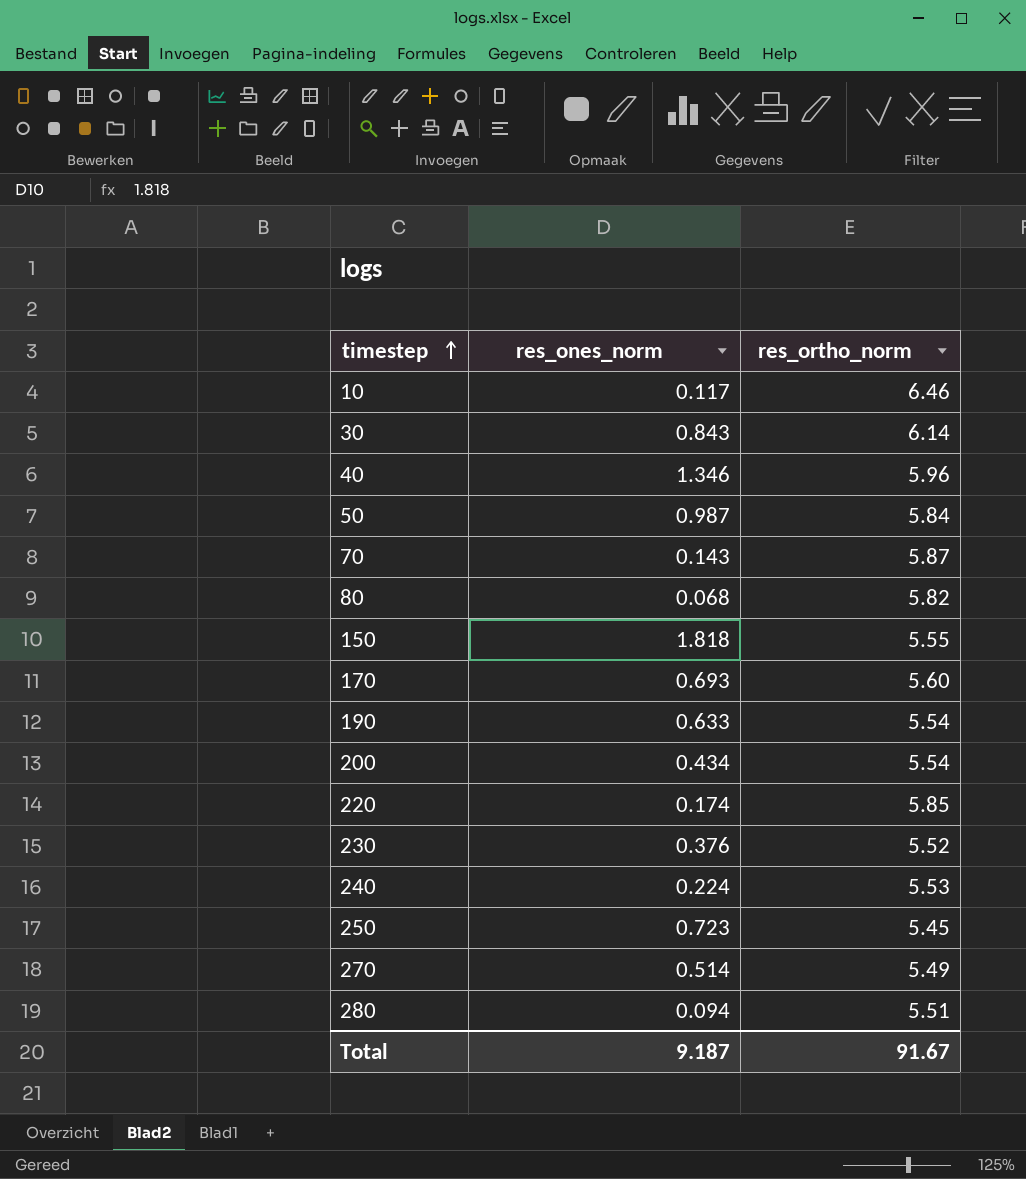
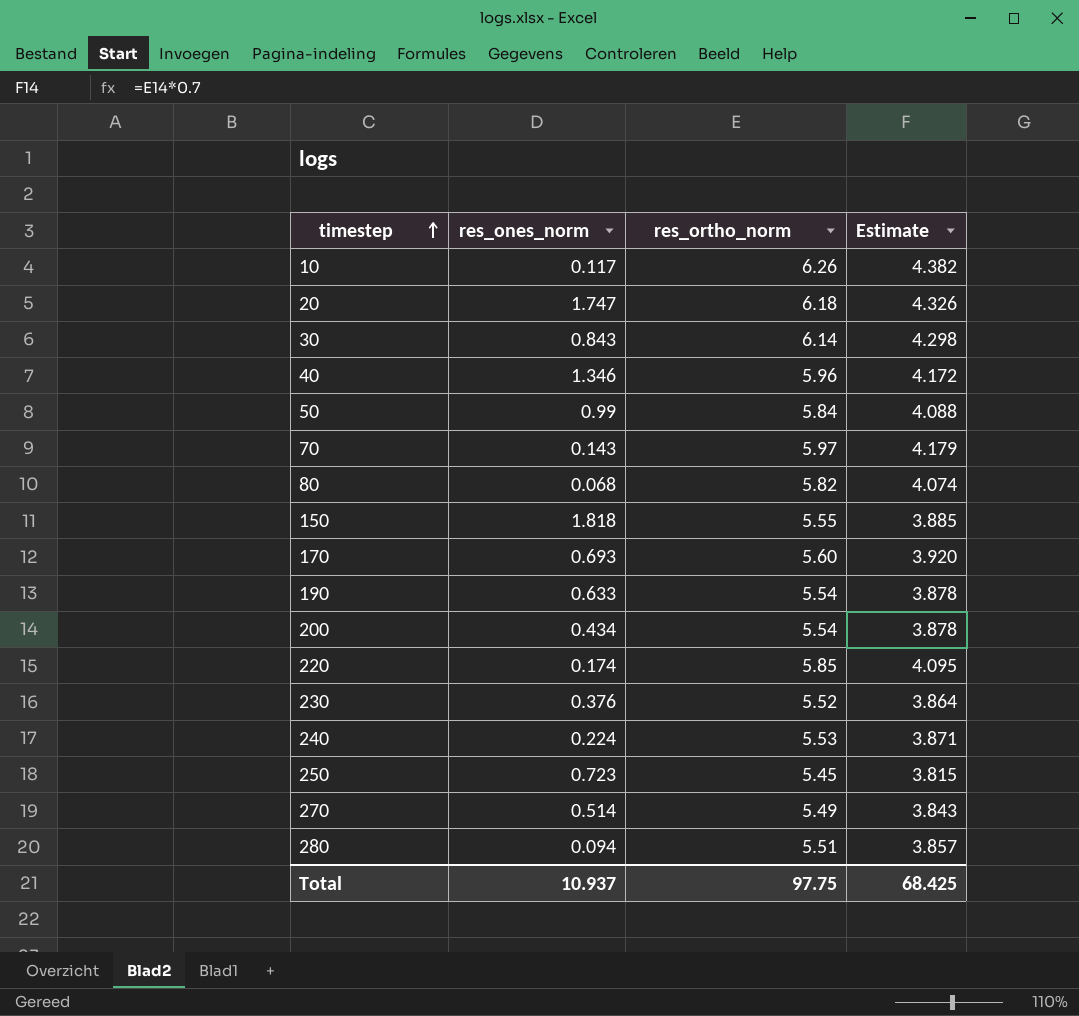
column Estimate | formula: none -> [res_ortho_norm] * 0.7
10 | res_ortho_norm: 6.46 -> 6.26
row 20: none -> 1.747 | 6.18 | 4.326
50 | res_ones_norm: 0.987 -> 0.99
70 | res_ortho_norm: 5.87 -> 5.97
Total | res_ones_norm: 9.187 -> 10.937
Total | res_ortho_norm: 91.67 -> 97.75

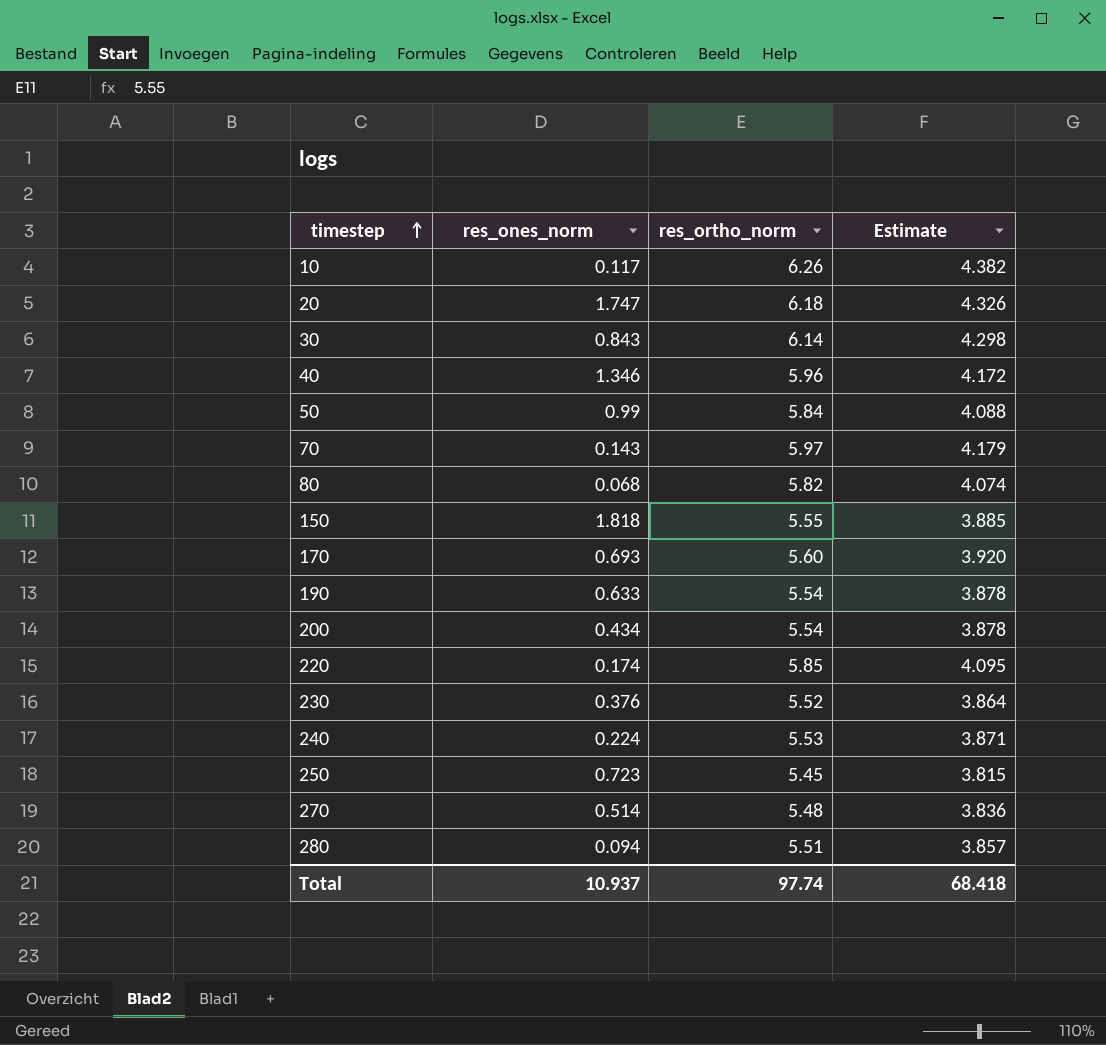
270 | res_ortho_norm: 5.49 -> 5.48
270 | Estimate: 3.843 -> 3.836
Total | res_ortho_norm: 97.75 -> 97.74
Total | Estimate: 68.425 -> 68.418

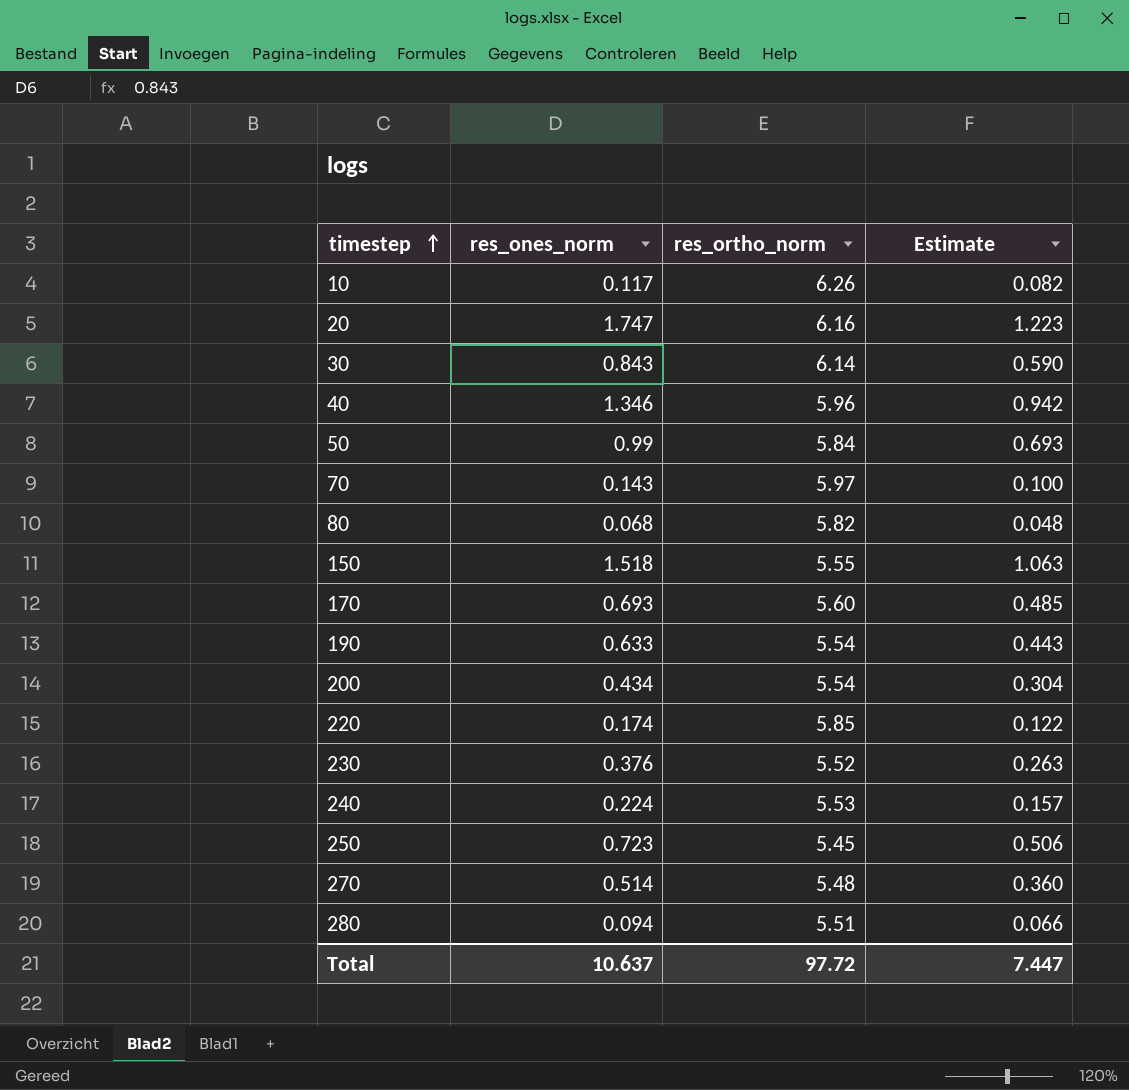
column Estimate | formula: [res_ortho_norm] * 0.7 -> [res_ones_norm] * 0.7
20 | res_ortho_norm: 6.18 -> 6.16
150 | res_ones_norm: 1.818 -> 1.518
Total | res_ones_norm: 10.937 -> 10.637
Total | res_ortho_norm: 97.74 -> 97.72
Total | Estimate: 68.418 -> 7.447

